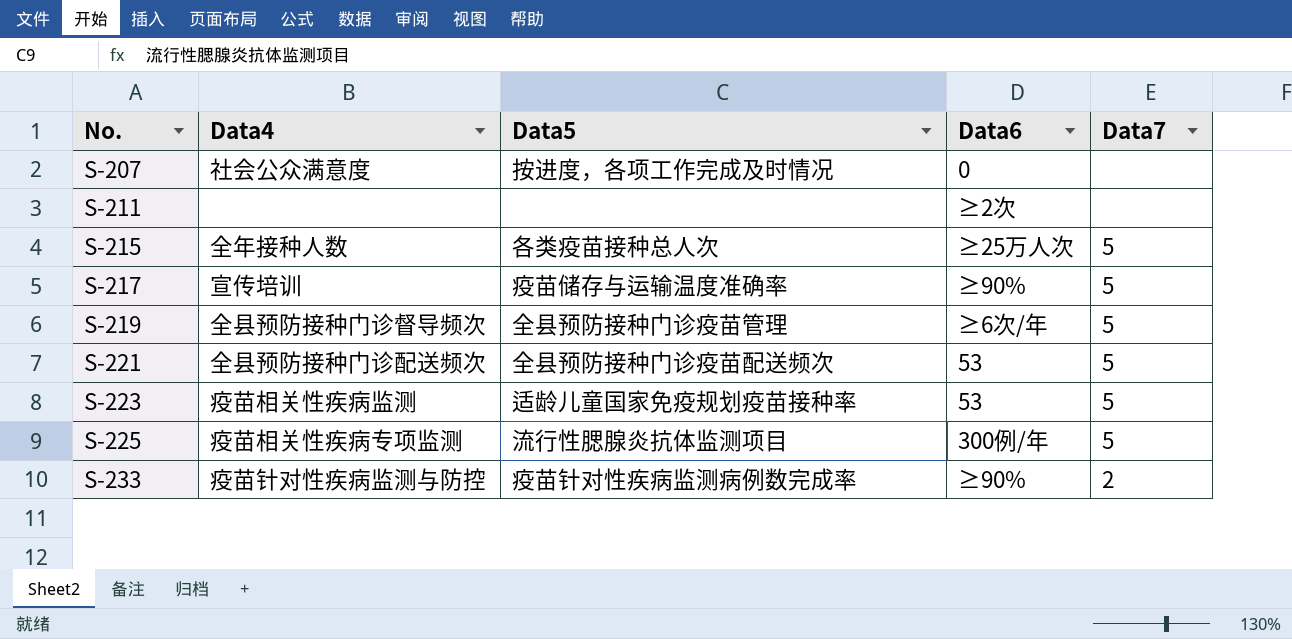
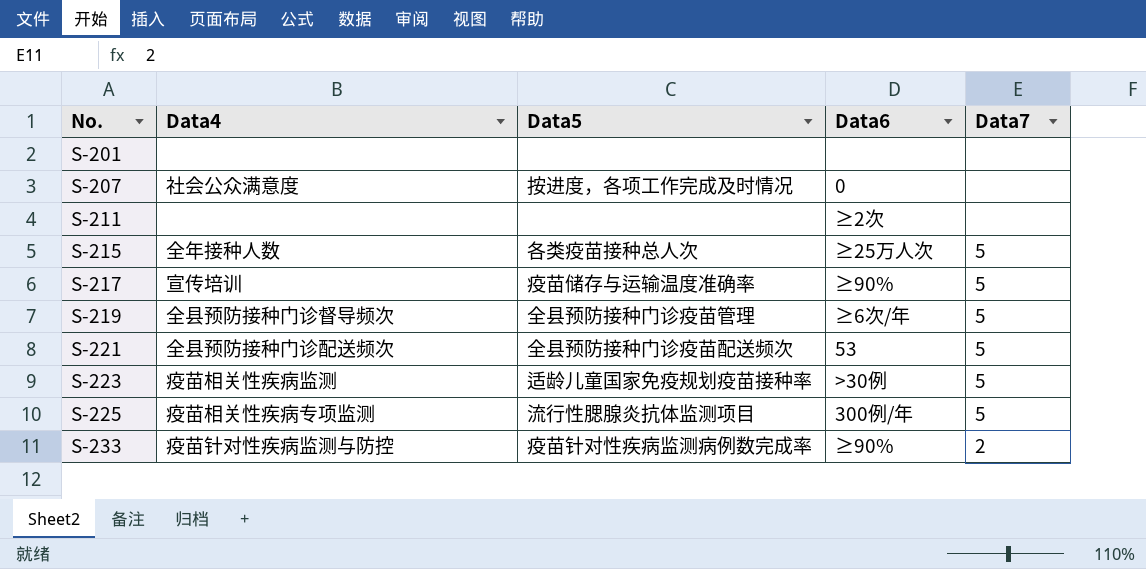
row S-201: none -> none | none | none | none
S-223 | Data6: 53 -> >30例

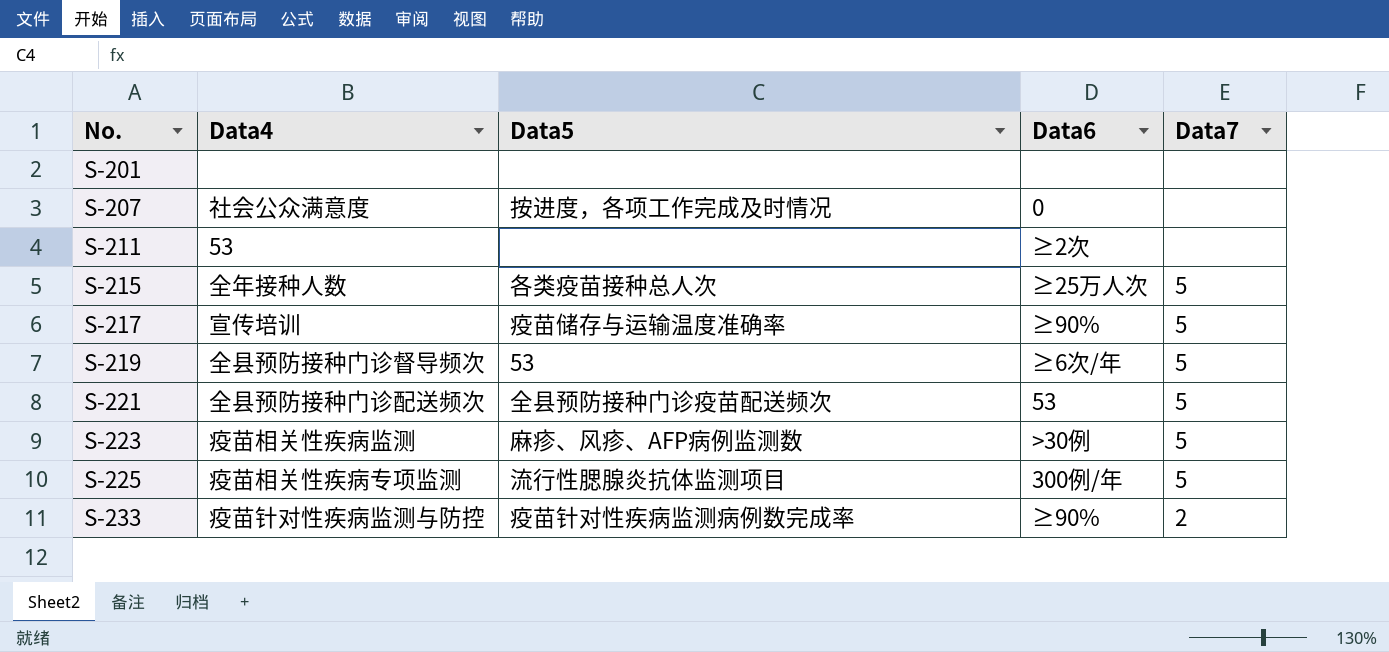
S-211 | Data4: none -> 53
S-219 | Data5: 全县预防接种门诊疫苗管理 -> 53
S-223 | Data5: 适龄儿童国家免疫规划疫苗接种率 -> 麻疹、风疹、AFP病例监测数

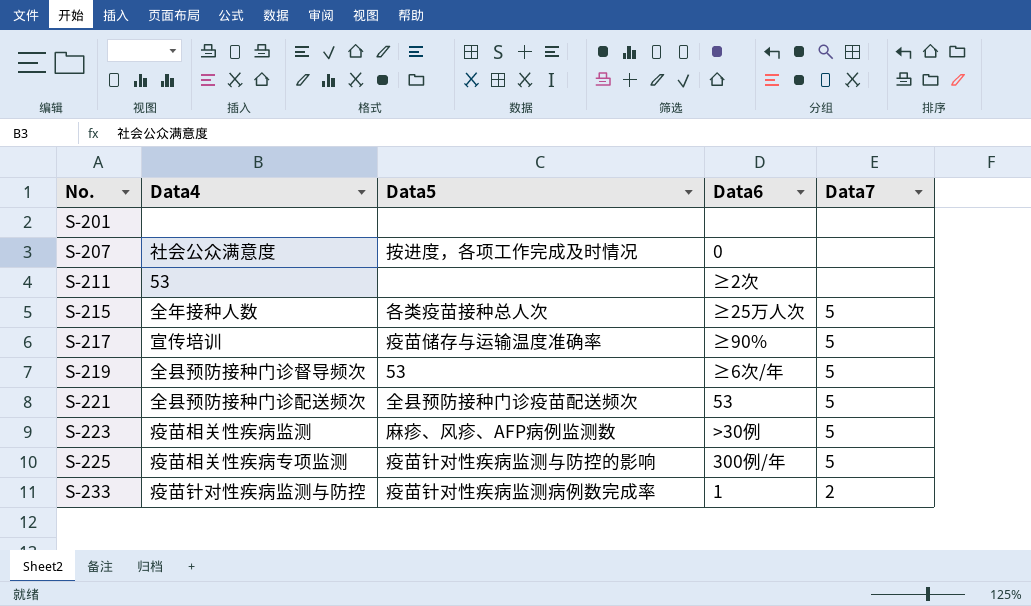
S-225 | Data5: 流行性腮腺炎抗体监测项目 -> 疫苗针对性疾病监测与防控的影响
S-233 | Data6: ≥90% -> 1

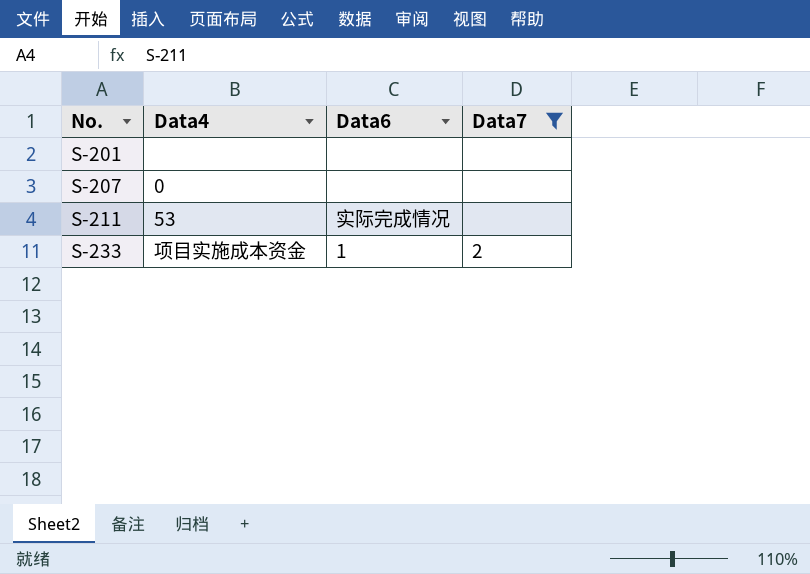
filter: none -> Data7 != 5
column Data5 | position: 3 -> none
S-207 | Data4: 社会公众满意度 -> 0
S-207 | Data6: 0 -> none
S-211 | Data6: ≥2次 -> 实际完成情况
S-233 | Data4: 疫苗针对性疾病监测与防控 -> 项目实施成本资金

